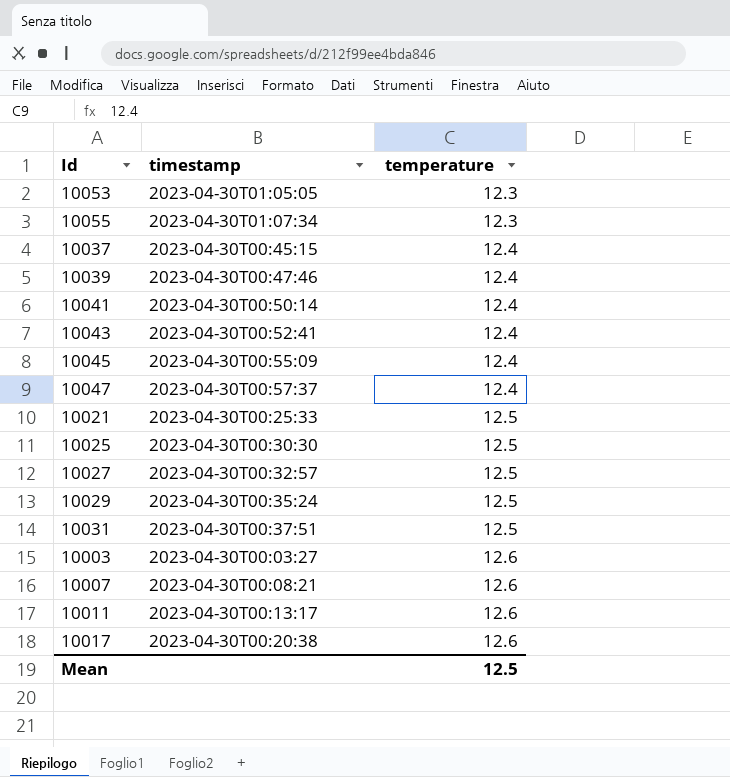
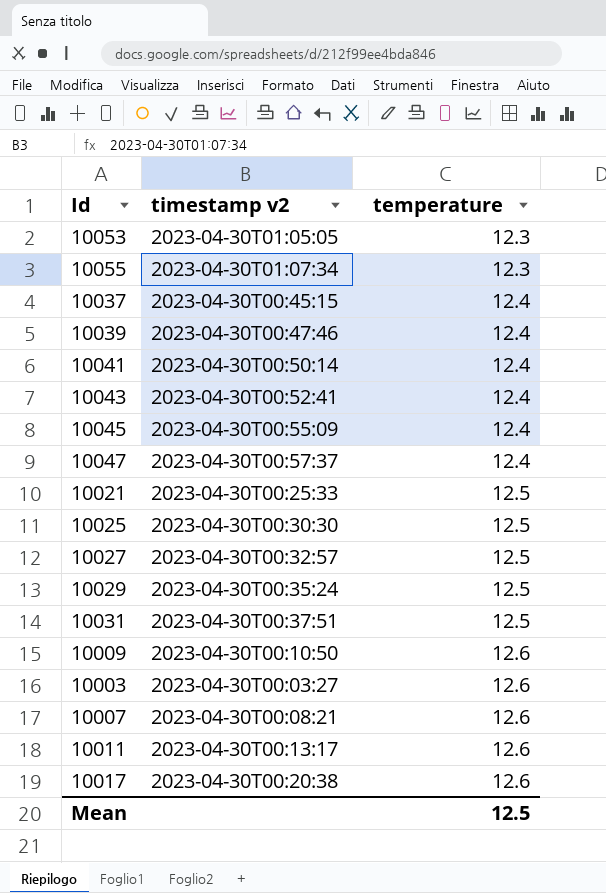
column name: timestamp -> timestamp v2
row 10009: none -> 2023-04-30T00:10:50 | 12.6

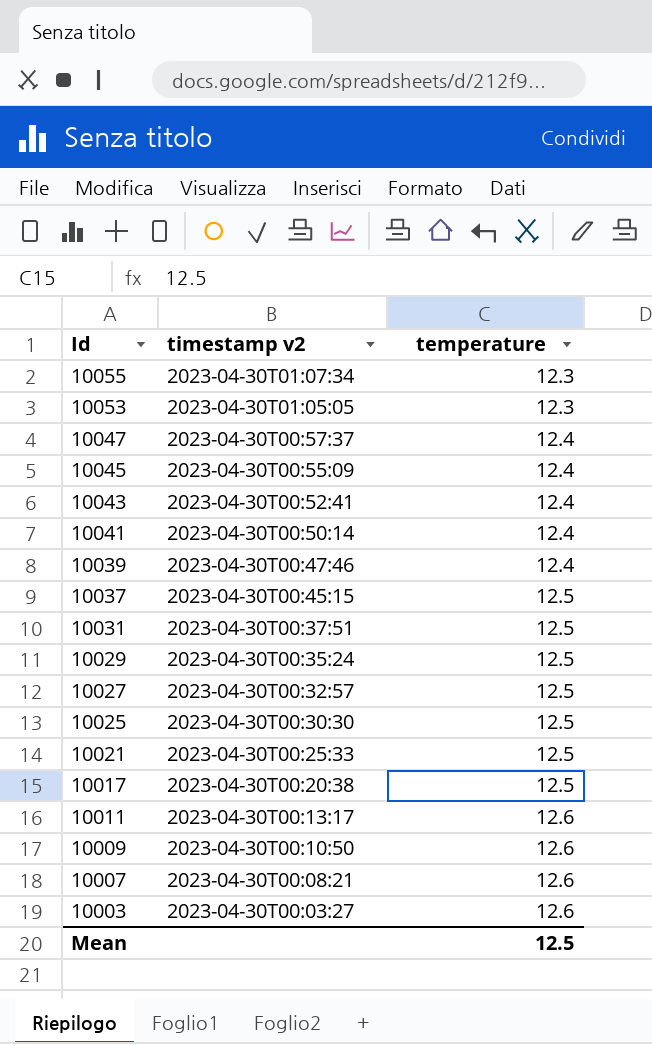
row order: temperature ascending -> Id descending
10037 | temperature: 12.4 -> 12.5
10017 | temperature: 12.6 -> 12.5

